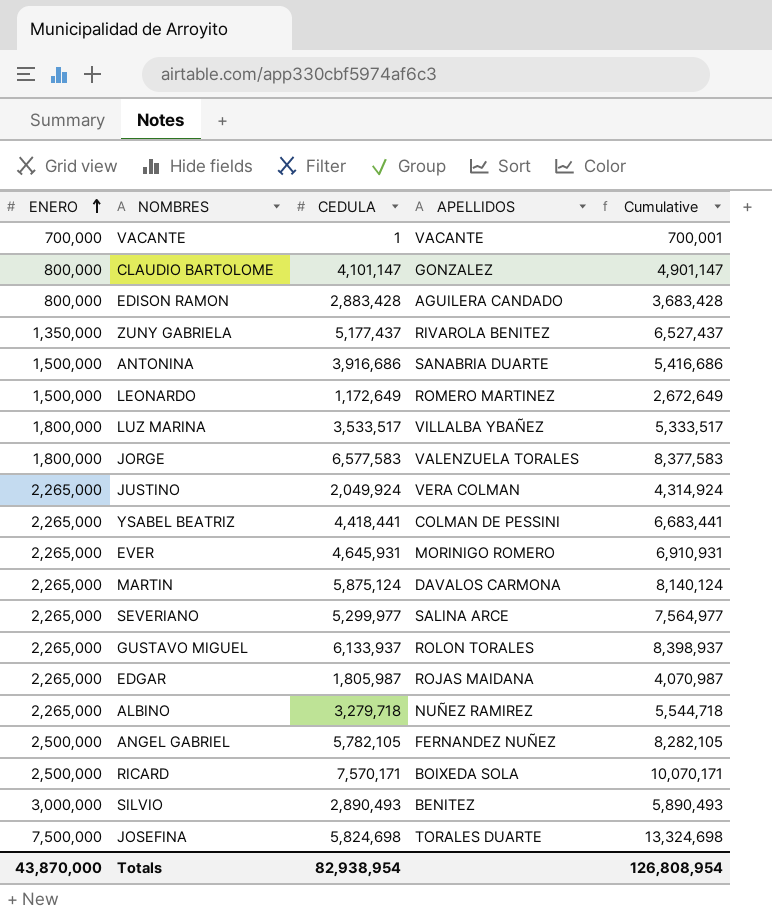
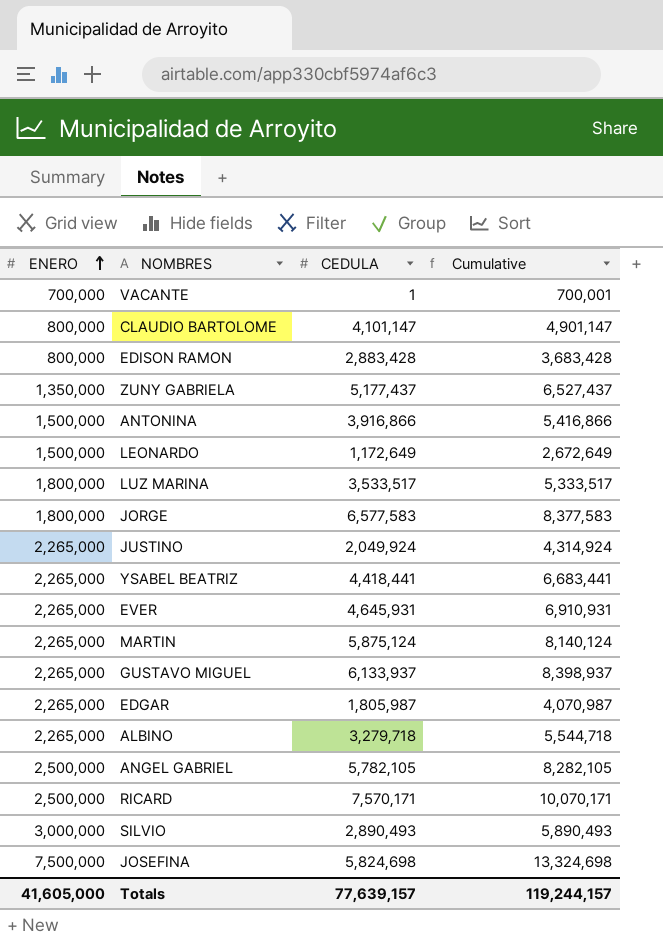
column APELLIDOS | position: 4 -> none
row SEVERIANO: 2,265,000 | 5,299,977 | SALINA ARCE | 7,564,977 -> none
ANTONINA | CEDULA: 3,916,686 -> 3,916,866
ANTONINA | Cumulative: 5,416,686 -> 5,416,866
Totals | ENERO: 43,870,000 -> 41,605,000
Totals | CEDULA: 82,938,954 -> 77,639,157
Totals | Cumulative: 126,808,954 -> 119,244,157

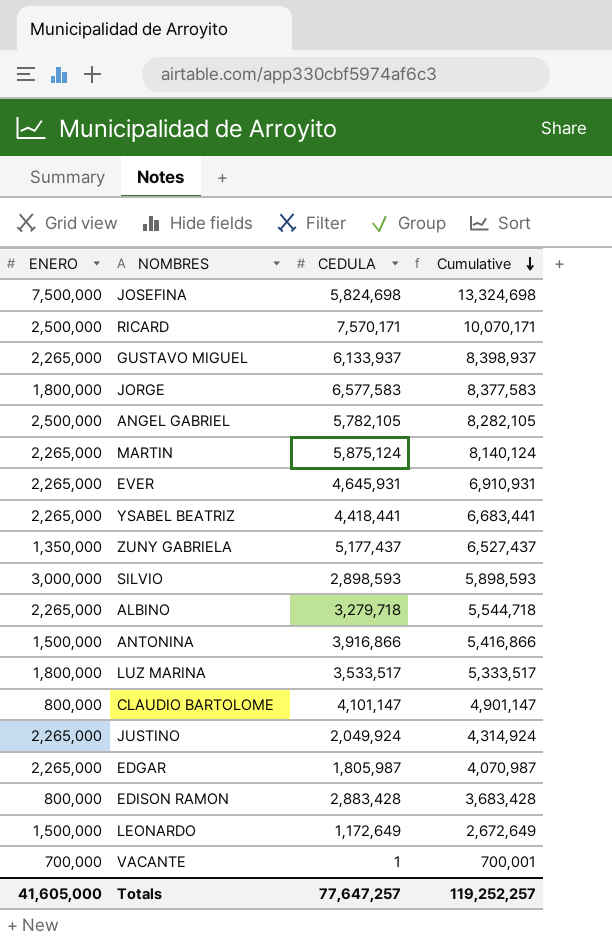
row order: ENERO ascending -> Cumulative descending
SILVIO | CEDULA: 2,890,493 -> 2,898,593
SILVIO | Cumulative: 5,890,493 -> 5,898,593
Totals | CEDULA: 77,639,157 -> 77,647,257
Totals | Cumulative: 119,244,157 -> 119,252,257

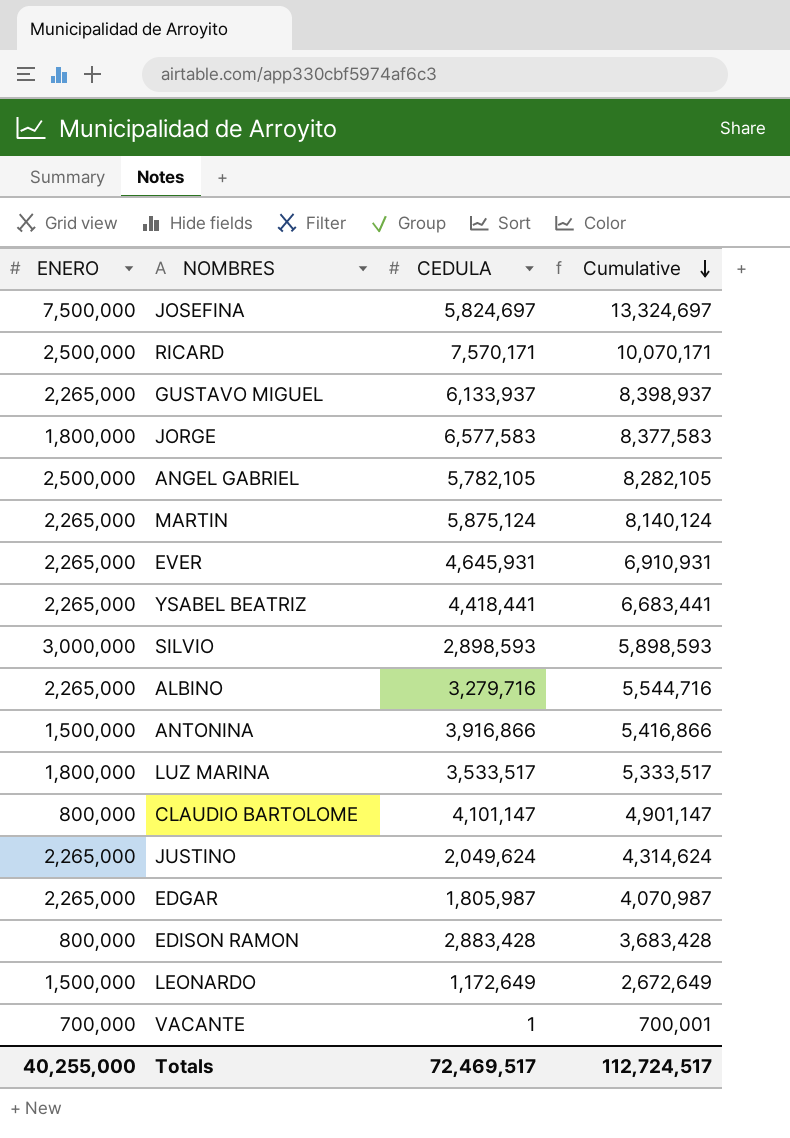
row ZUNY GABRIELA: 1,350,000 | 5,177,437 | 6,527,437 -> none
JOSEFINA | CEDULA: 5,824,698 -> 5,824,697
JOSEFINA | Cumulative: 13,324,698 -> 13,324,697
ALBINO | CEDULA: 3,279,718 -> 3,279,716
ALBINO | Cumulative: 5,544,718 -> 5,544,716
JUSTINO | CEDULA: 2,049,924 -> 2,049,624
JUSTINO | Cumulative: 4,314,924 -> 4,314,624
Totals | ENERO: 41,605,000 -> 40,255,000
Totals | CEDULA: 77,647,257 -> 72,469,517
Totals | Cumulative: 119,252,257 -> 112,724,517

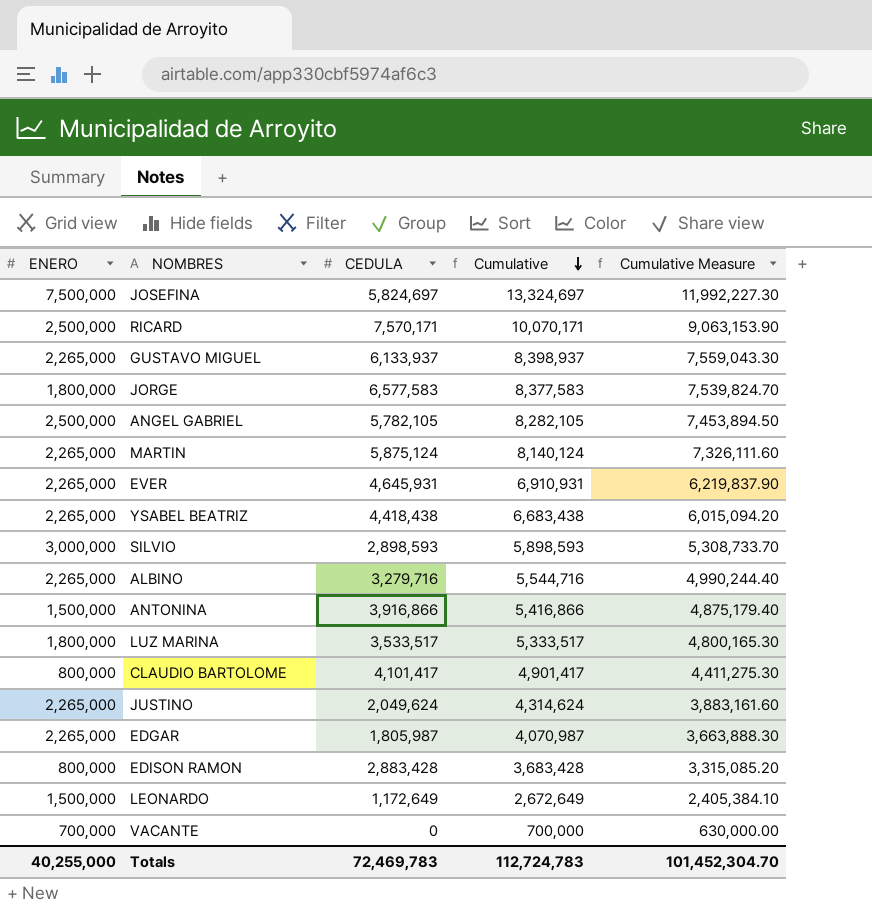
column Cumulative Measure | formula: none -> [Cumulative] * 0.9
YSABEL BEATRIZ | CEDULA: 4,418,441 -> 4,418,438
YSABEL BEATRIZ | Cumulative: 6,683,441 -> 6,683,438
CLAUDIO BARTOLOME | CEDULA: 4,101,147 -> 4,101,417
CLAUDIO BARTOLOME | Cumulative: 4,901,147 -> 4,901,417
VACANTE | CEDULA: 1 -> 0
VACANTE | Cumulative: 700,001 -> 700,000
Totals | CEDULA: 72,469,517 -> 72,469,783
Totals | Cumulative: 112,724,517 -> 112,724,783

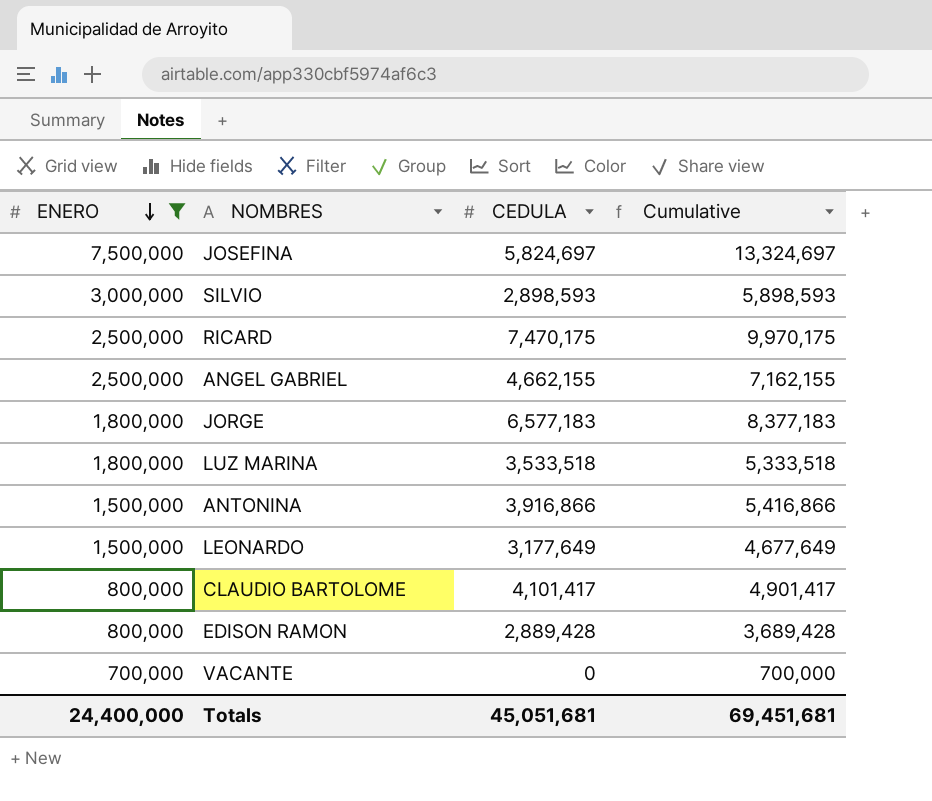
filter: none -> ENERO != 2,265,000
row order: Cumulative descending -> ENERO descending
column Cumulative Measure | formula: [Cumulative] * 0.9 -> none
RICARD | CEDULA: 7,570,171 -> 7,470,175
RICARD | Cumulative: 10,070,171 -> 9,970,175
ANGEL GABRIEL | CEDULA: 5,782,105 -> 4,662,155
ANGEL GABRIEL | Cumulative: 8,282,105 -> 7,162,155
JORGE | CEDULA: 6,577,583 -> 6,577,183
JORGE | Cumulative: 8,377,583 -> 8,377,183
LUZ MARINA | CEDULA: 3,533,517 -> 3,533,518
LUZ MARINA | Cumulative: 5,333,517 -> 5,333,518
LEONARDO | CEDULA: 1,172,649 -> 3,177,649
LEONARDO | Cumulative: 2,672,649 -> 4,677,649
EDISON RAMON | CEDULA: 2,883,428 -> 2,889,428
EDISON RAMON | Cumulative: 3,683,428 -> 3,689,428
Totals | ENERO: 40,255,000 -> 24,400,000
Totals | CEDULA: 72,469,783 -> 45,051,681
Totals | Cumulative: 112,724,783 -> 69,451,681

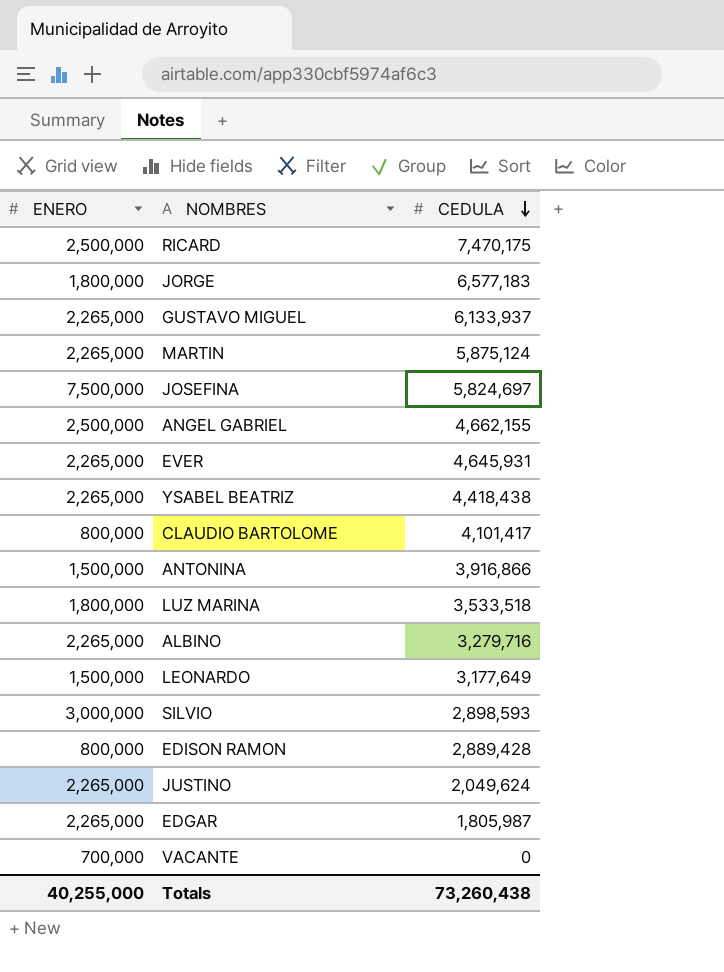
filter: ENERO != 2,265,000 -> none
row order: ENERO descending -> CEDULA descending
column Cumulative | formula: [ENERO] + [CEDULA] -> none
Totals | ENERO: 24,400,000 -> 40,255,000
Totals | CEDULA: 45,051,681 -> 73,260,438

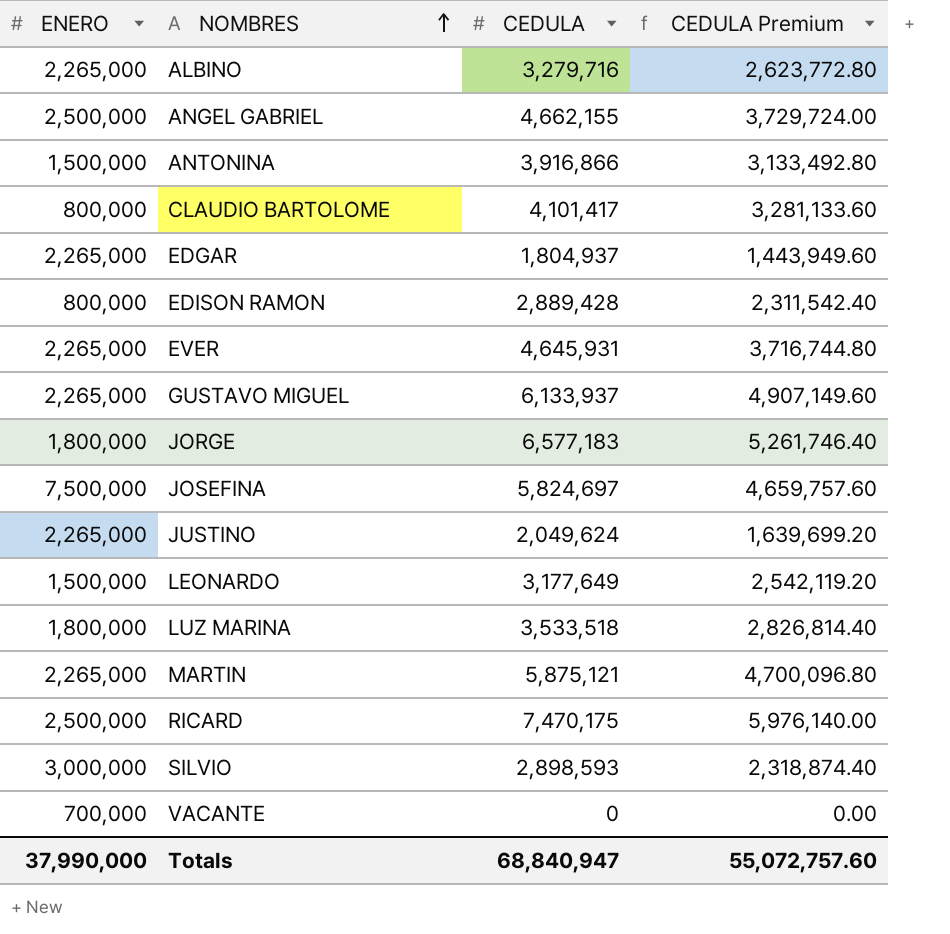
row order: CEDULA descending -> NOMBRES ascending
column CEDULA Premium | formula: none -> [CEDULA] * 0.8
row YSABEL BEATRIZ: 2,265,000 | 4,418,438 -> none
EDGAR | CEDULA: 1,805,987 -> 1,804,937
MARTIN | CEDULA: 5,875,124 -> 5,875,121
Totals | ENERO: 40,255,000 -> 37,990,000
Totals | CEDULA: 73,260,438 -> 68,840,947

